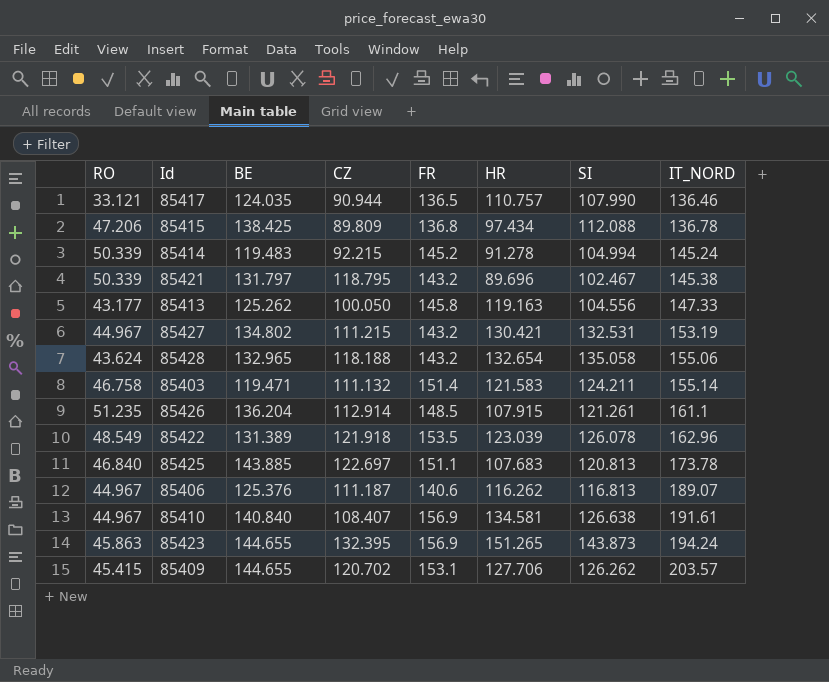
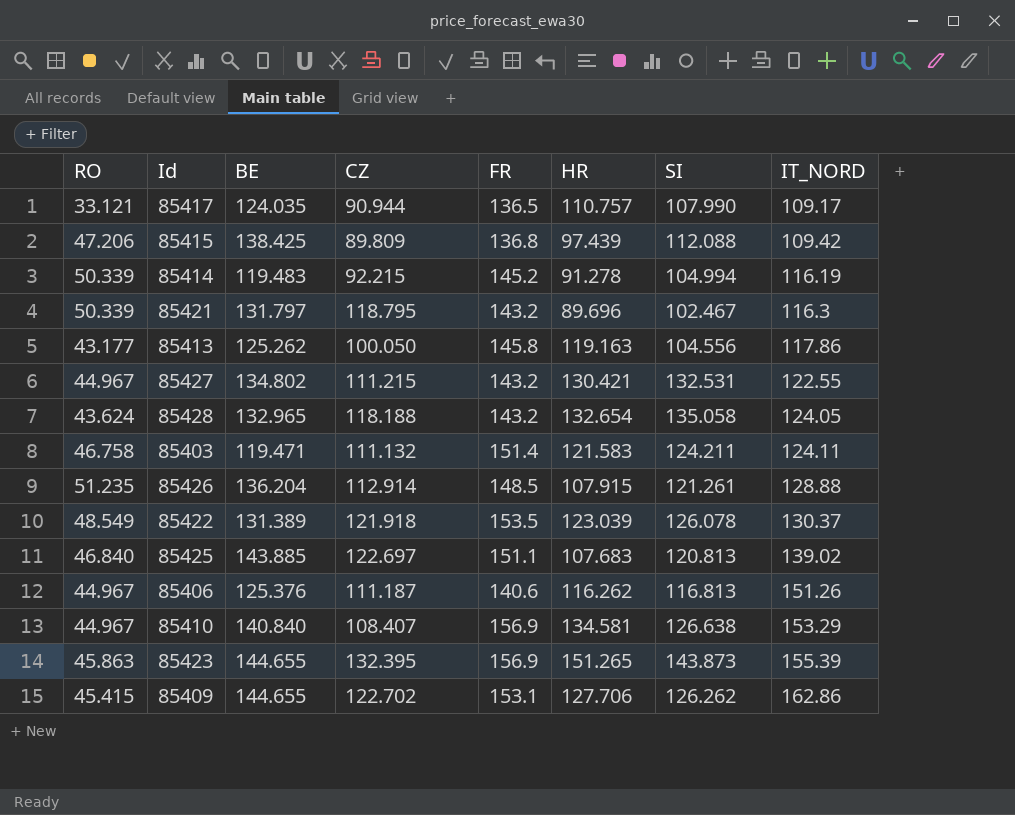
85417 | IT_NORD: 136.46 -> 109.17
85415 | HR: 97.434 -> 97.439
85415 | IT_NORD: 136.78 -> 109.42
85414 | IT_NORD: 145.24 -> 116.19
85421 | IT_NORD: 145.38 -> 116.3
85413 | IT_NORD: 147.33 -> 117.86
85427 | IT_NORD: 153.19 -> 122.55
85428 | IT_NORD: 155.06 -> 124.05
85403 | IT_NORD: 155.14 -> 124.11
85426 | IT_NORD: 161.1 -> 128.88
85422 | IT_NORD: 162.96 -> 130.37
85425 | IT_NORD: 173.78 -> 139.02
85406 | IT_NORD: 189.07 -> 151.26
85410 | IT_NORD: 191.61 -> 153.29
85423 | IT_NORD: 194.24 -> 155.39
85409 | CZ: 120.702 -> 122.702
85409 | IT_NORD: 203.57 -> 162.86

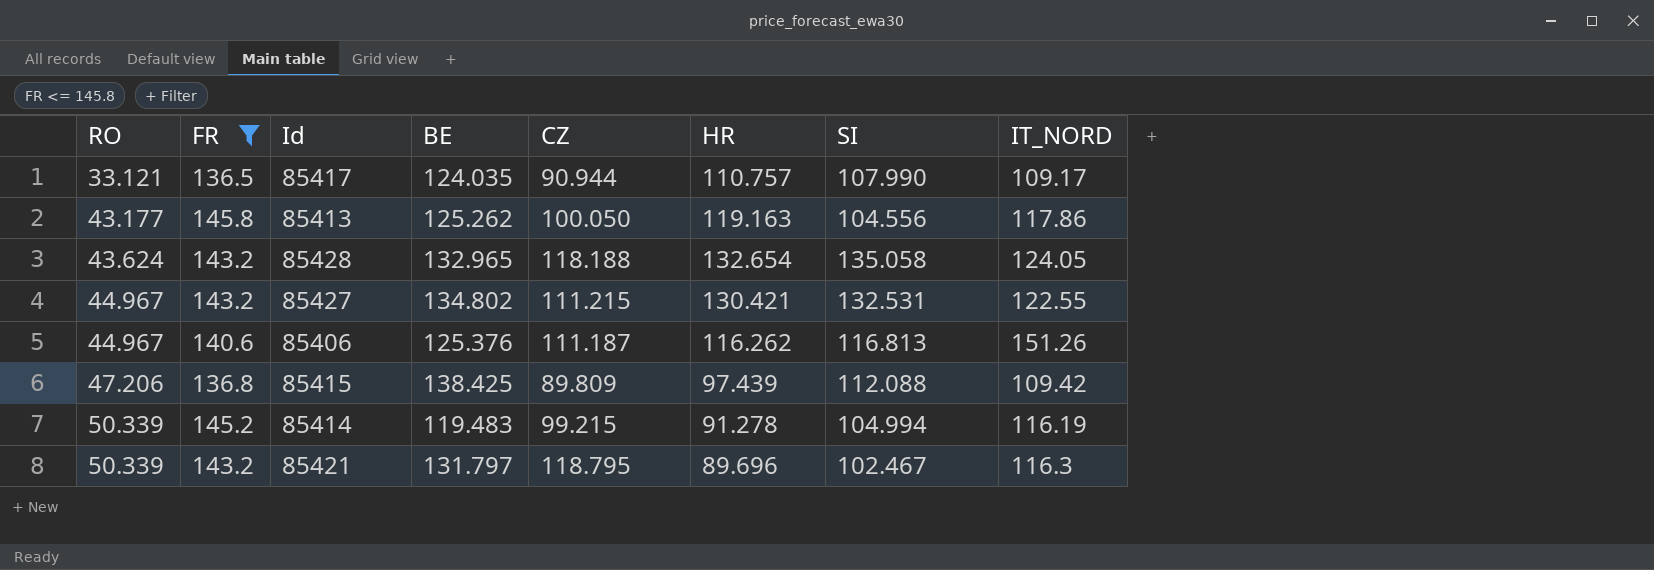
filter: none -> FR <= 145.8
row order: IT_NORD ascending -> RO ascending
column FR | position: 5 -> 2
85414 | CZ: 92.215 -> 99.215

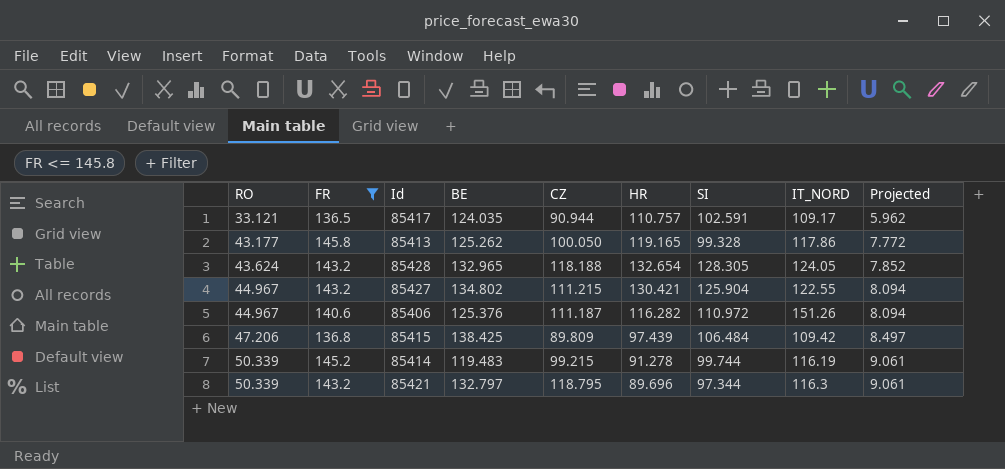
column Projected | formula: none -> [RO] * 0.18
85417 | SI: 107.990 -> 102.591
85413 | HR: 119.163 -> 119.165
85413 | SI: 104.556 -> 99.328
85428 | SI: 135.058 -> 128.305
85427 | SI: 132.531 -> 125.904
85406 | HR: 116.262 -> 116.282
85406 | SI: 116.813 -> 110.972
85415 | SI: 112.088 -> 106.484
85414 | SI: 104.994 -> 99.744
85421 | BE: 131.797 -> 132.797
85421 | SI: 102.467 -> 97.344

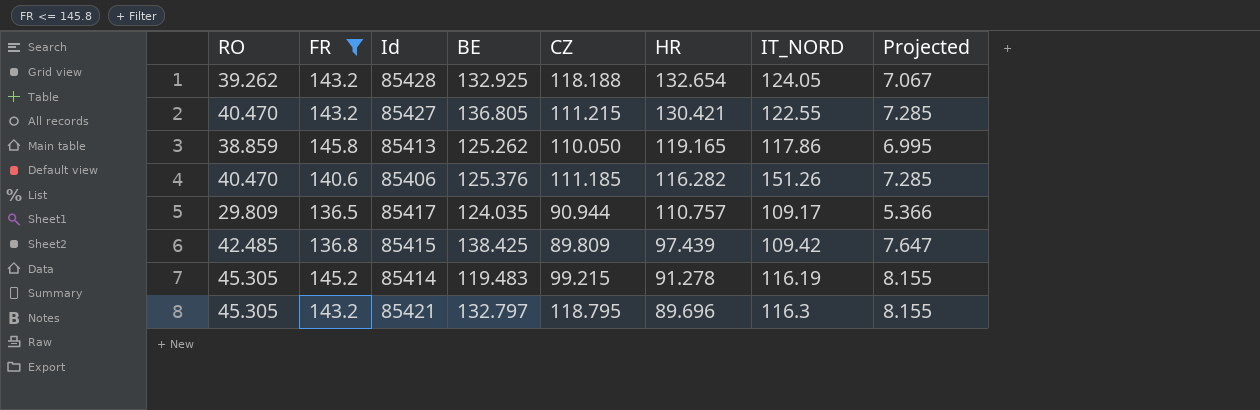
row order: RO ascending -> HR descending
column SI | position: 7 -> none
85428 | RO: 43.624 -> 39.262
85428 | BE: 132.965 -> 132.925
85428 | Projected: 7.852 -> 7.067
85427 | RO: 44.967 -> 40.470
85427 | BE: 134.802 -> 136.805
85427 | Projected: 8.094 -> 7.285
85413 | RO: 43.177 -> 38.859
85413 | CZ: 100.050 -> 110.050
85413 | Projected: 7.772 -> 6.995
85406 | RO: 44.967 -> 40.470
85406 | CZ: 111.187 -> 111.185
85406 | Projected: 8.094 -> 7.285
85417 | RO: 33.121 -> 29.809
85417 | Projected: 5.962 -> 5.366
85415 | RO: 47.206 -> 42.485
85415 | Projected: 8.497 -> 7.647
85414 | RO: 50.339 -> 45.305
85414 | Projected: 9.061 -> 8.155
85421 | RO: 50.339 -> 45.305
85421 | Projected: 9.061 -> 8.155

